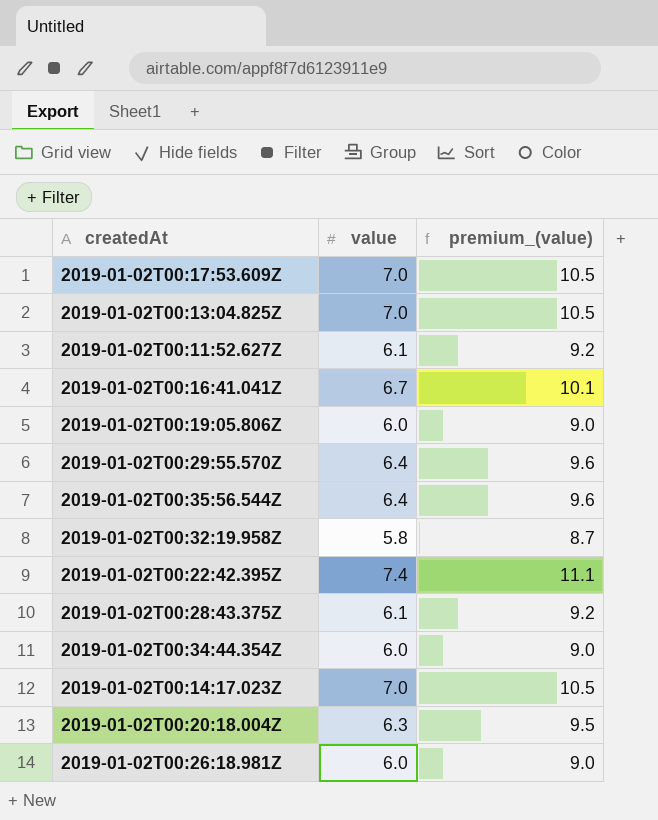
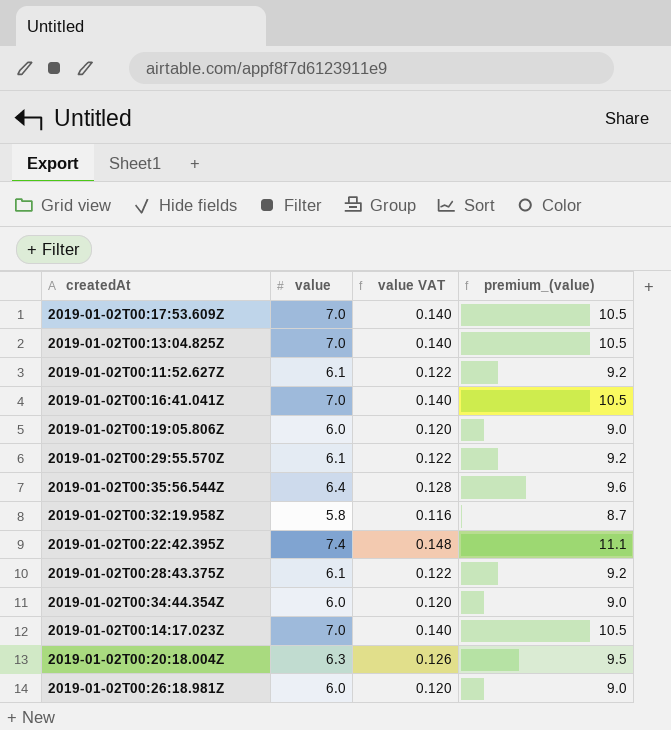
column value VAT | formula: none -> [value] * 0.02
2019-01-02T00:16:41.041Z | value: 6.7 -> 7.0
2019-01-02T00:16:41.041Z | premium_(value): 10.1 -> 10.5
2019-01-02T00:29:55.570Z | value: 6.4 -> 6.1
2019-01-02T00:29:55.570Z | premium_(value): 9.6 -> 9.2

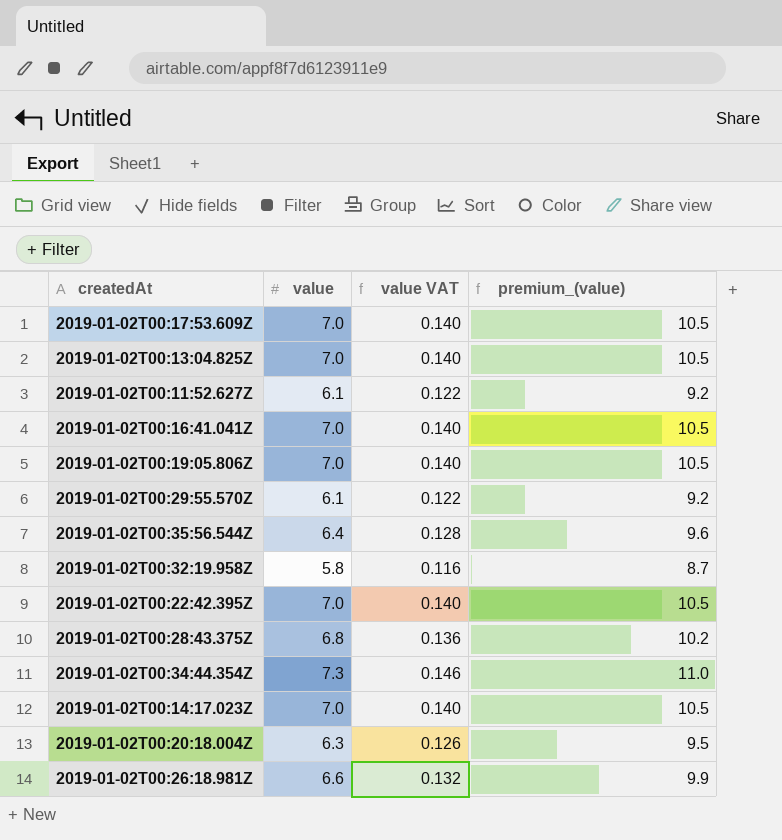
2019-01-02T00:19:05.806Z | value: 6.0 -> 7.0
2019-01-02T00:19:05.806Z | value VAT: 0.120 -> 0.140
2019-01-02T00:19:05.806Z | premium_(value): 9.0 -> 10.5
2019-01-02T00:22:42.395Z | value: 7.4 -> 7.0
2019-01-02T00:22:42.395Z | value VAT: 0.148 -> 0.140
2019-01-02T00:22:42.395Z | premium_(value): 11.1 -> 10.5
2019-01-02T00:28:43.375Z | value: 6.1 -> 6.8
2019-01-02T00:28:43.375Z | value VAT: 0.122 -> 0.136
2019-01-02T00:28:43.375Z | premium_(value): 9.2 -> 10.2
2019-01-02T00:34:44.354Z | value: 6.0 -> 7.3
2019-01-02T00:34:44.354Z | value VAT: 0.120 -> 0.146
2019-01-02T00:34:44.354Z | premium_(value): 9.0 -> 11.0
2019-01-02T00:26:18.981Z | value: 6.0 -> 6.6
2019-01-02T00:26:18.981Z | value VAT: 0.120 -> 0.132
2019-01-02T00:26:18.981Z | premium_(value): 9.0 -> 9.9

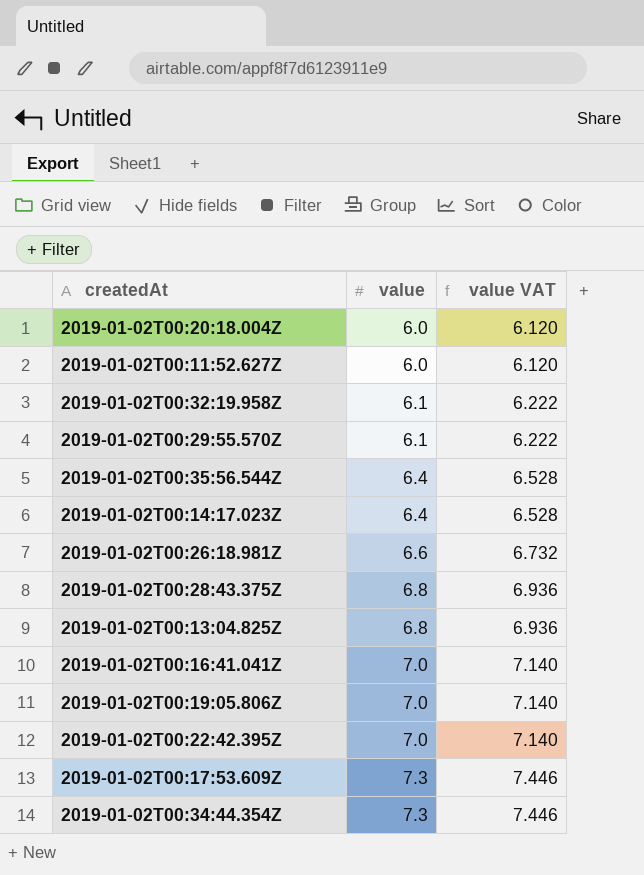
row order: none -> value ascending
column premium_(value) | formula: [value] * 1.5 -> none
column value VAT | formula: [value] * 0.02 -> [value] * 1.02
2019-01-02T00:20:18.004Z | value: 6.3 -> 6.0
2019-01-02T00:11:52.627Z | value: 6.1 -> 6.0
2019-01-02T00:32:19.958Z | value: 5.8 -> 6.1
2019-01-02T00:14:17.023Z | value: 7.0 -> 6.4
2019-01-02T00:13:04.825Z | value: 7.0 -> 6.8
2019-01-02T00:17:53.609Z | value: 7.0 -> 7.3

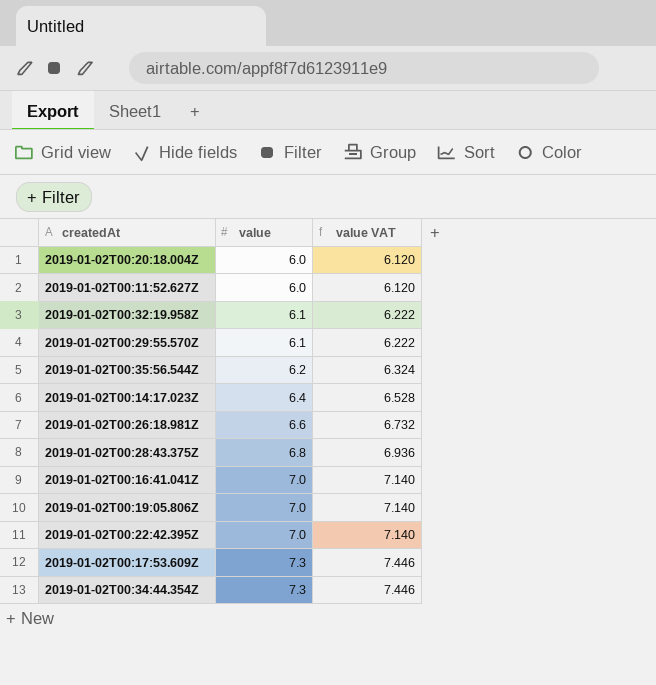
row 2019-01-02T00:13:04.825Z: 6.8 | 6.936 -> none
2019-01-02T00:35:56.544Z | value: 6.4 -> 6.2
2019-01-02T00:35:56.544Z | value VAT: 6.528 -> 6.324

